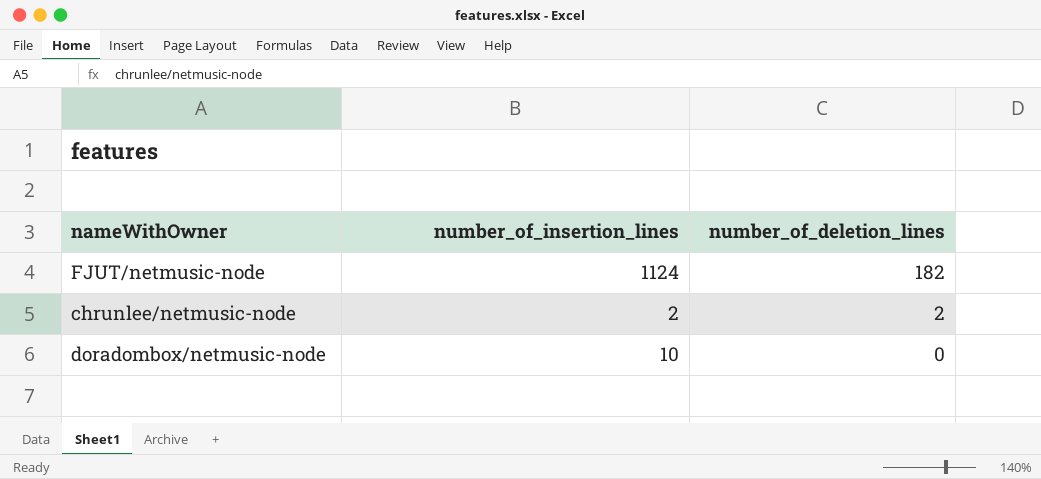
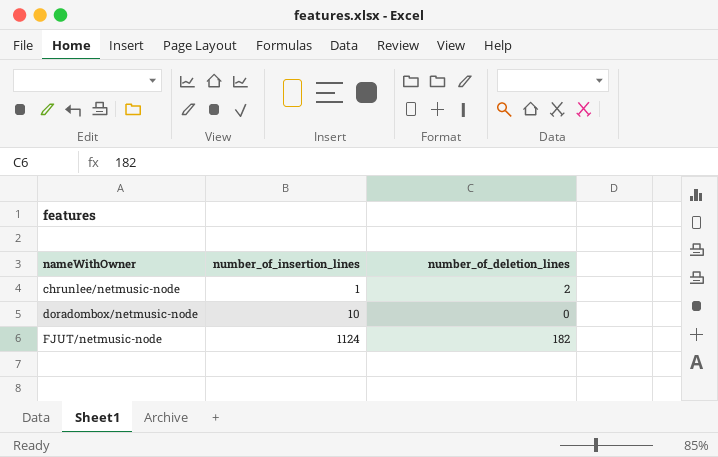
row order: number_of_deletion_lines descending -> nameWithOwner ascending
chrunlee/netmusic-node | number_of_insertion_lines: 2 -> 1

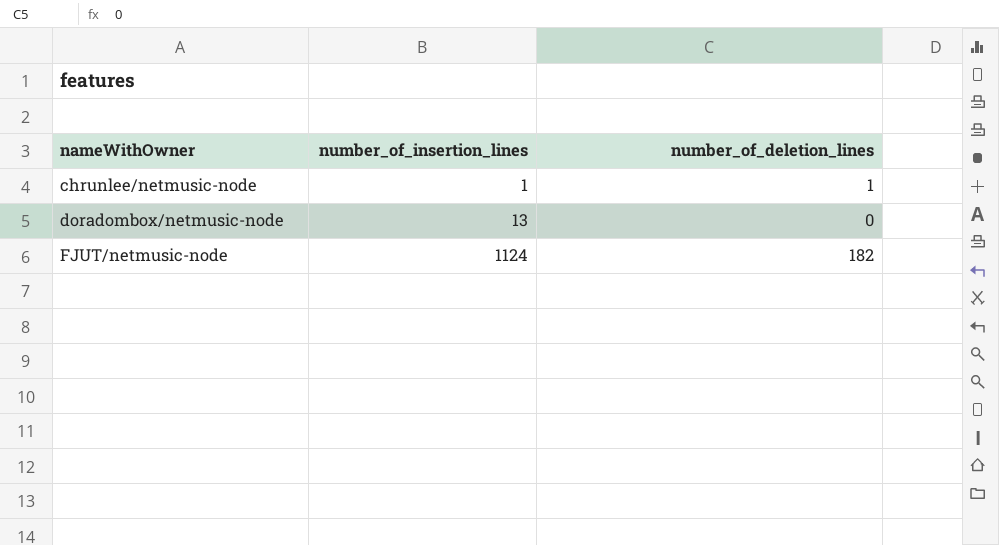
chrunlee/netmusic-node | number_of_deletion_lines: 2 -> 1
doradombox/netmusic-node | number_of_insertion_lines: 10 -> 13

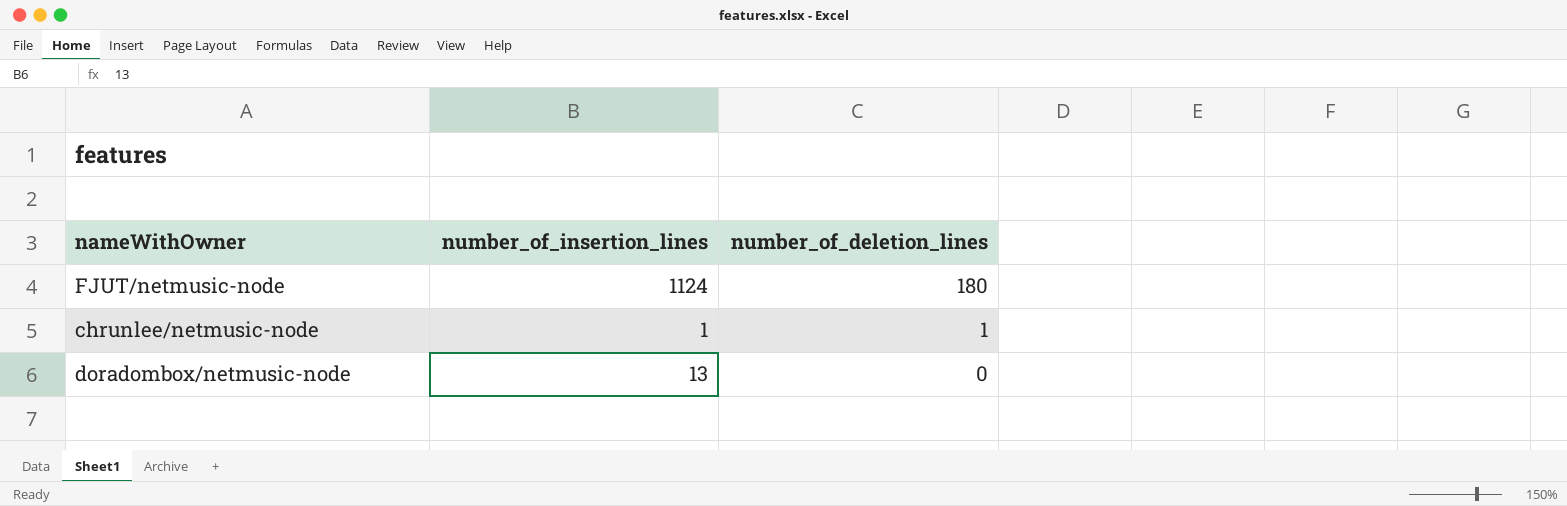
row order: nameWithOwner ascending -> number_of_deletion_lines descending
FJUT/netmusic-node | number_of_deletion_lines: 182 -> 180

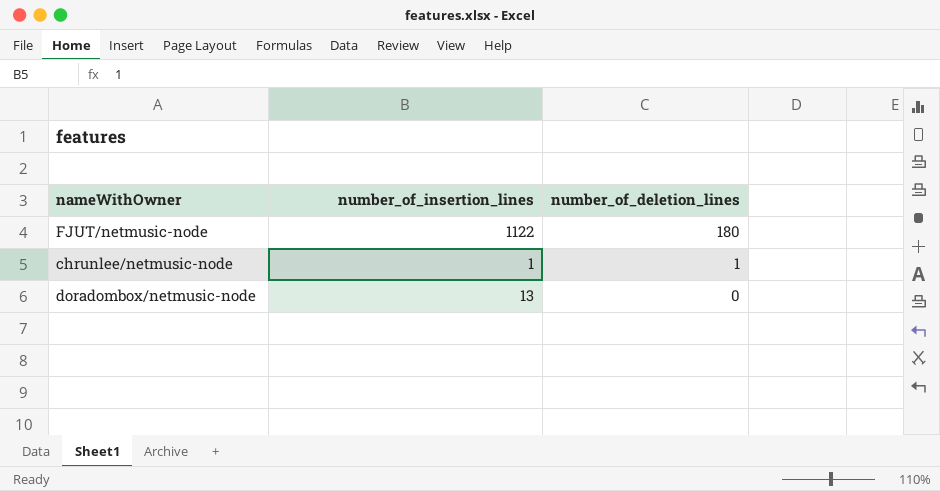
FJUT/netmusic-node | number_of_insertion_lines: 1124 -> 1122

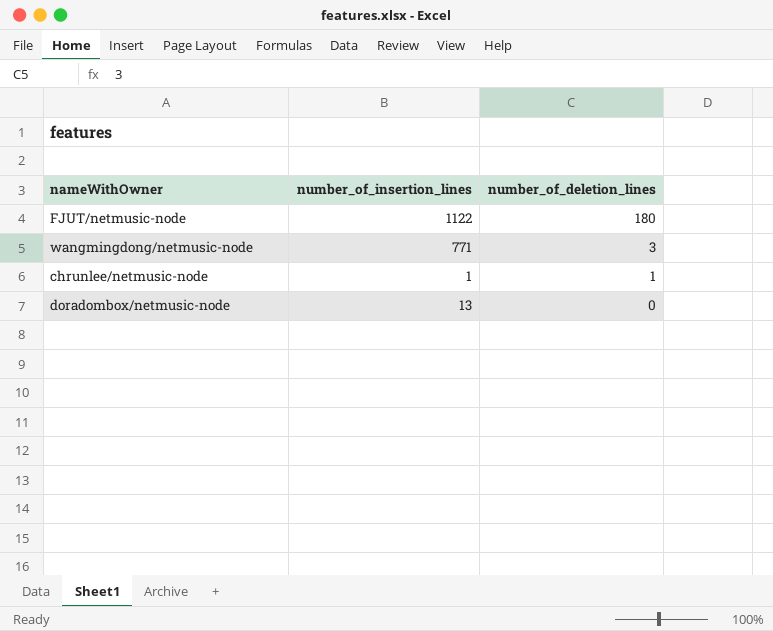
row wangmingdong/netmusic-node: none -> 771 | 3

